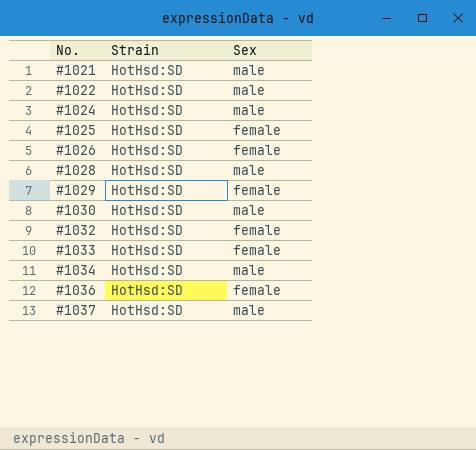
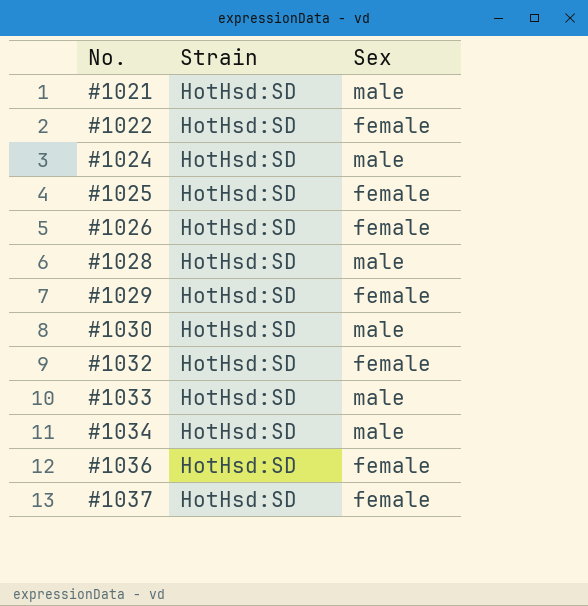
#1022 | Sex: male -> female
#1033 | Sex: female -> male
#1037 | Sex: male -> female

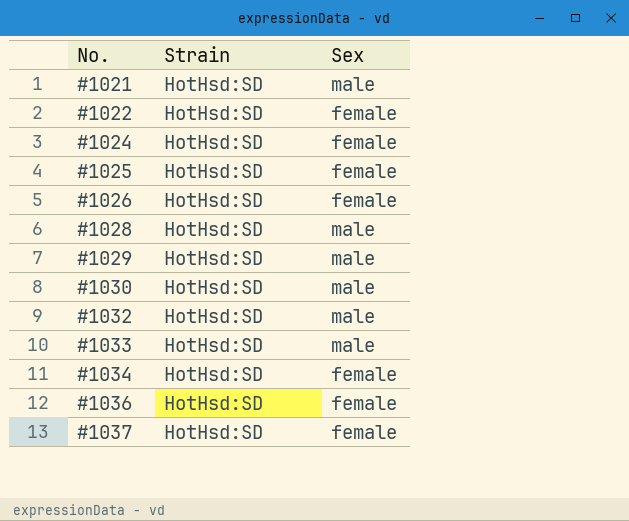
#1024 | Sex: male -> female
#1029 | Sex: female -> male
#1032 | Sex: female -> male
#1034 | Sex: male -> female

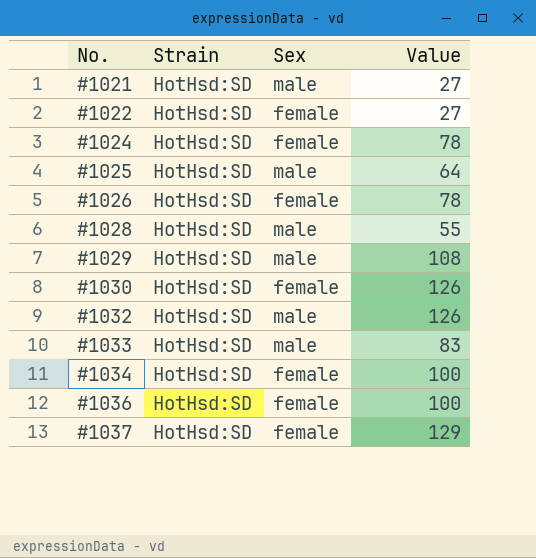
column Value | position: none -> 4
#1025 | Sex: female -> male
#1030 | Sex: male -> female

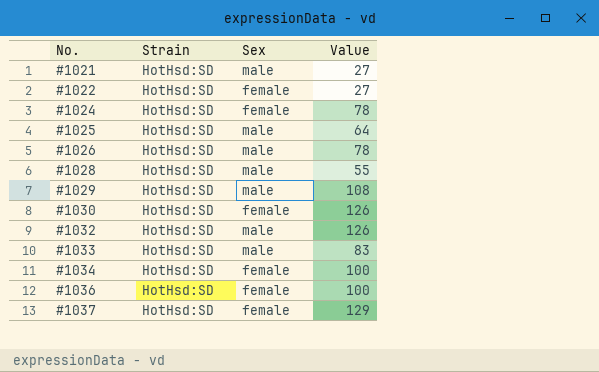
#1026 | Sex: female -> male

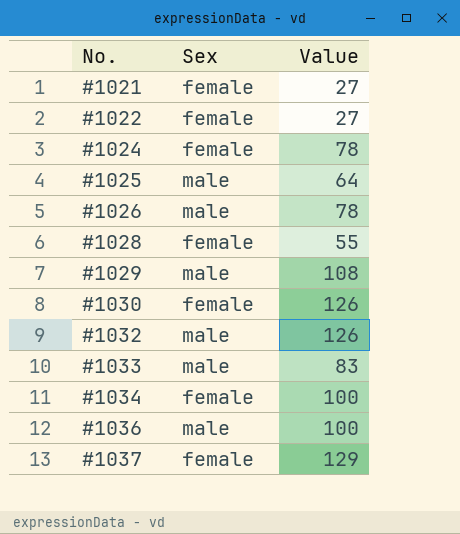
column Strain | position: 2 -> none
#1021 | Sex: male -> female
#1028 | Sex: male -> female
#1036 | Sex: female -> male

